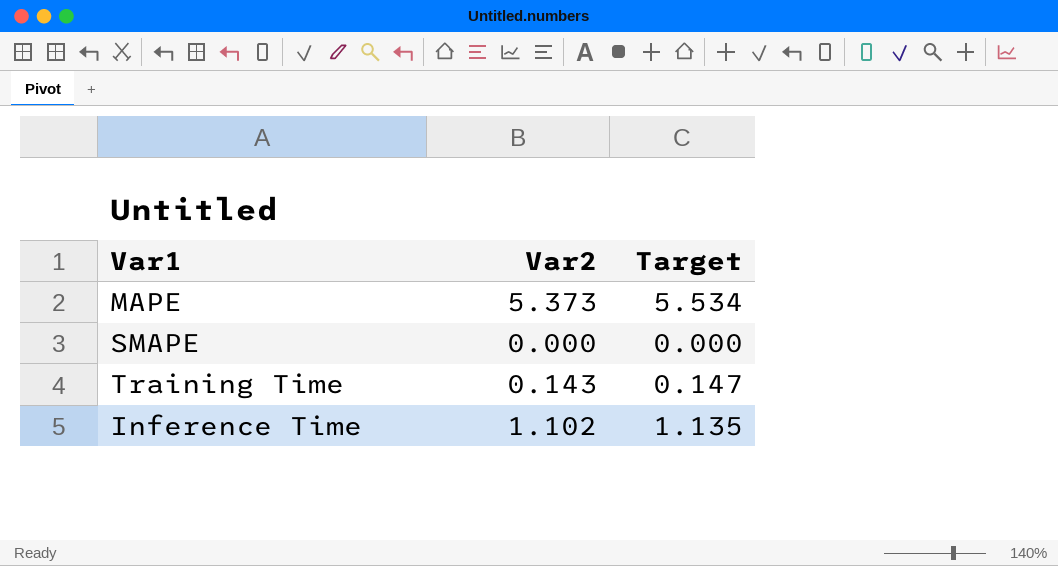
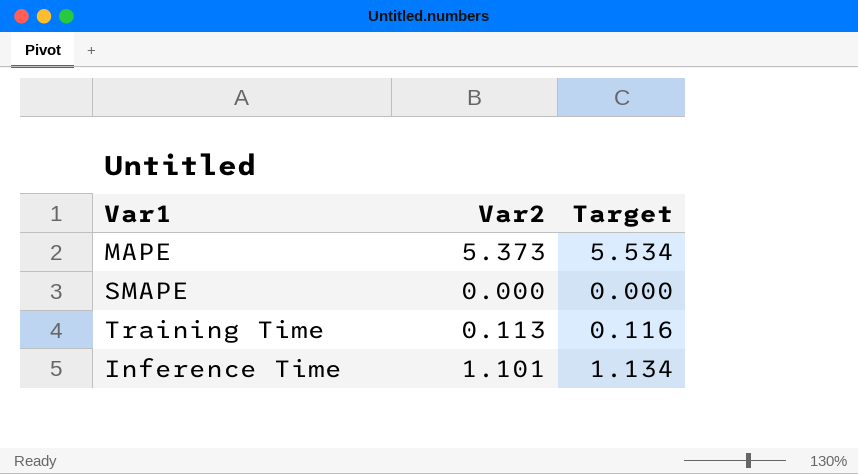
Training Time | Var2: 0.143 -> 0.113
Training Time | Target: 0.147 -> 0.116
Inference Time | Var2: 1.102 -> 1.101
Inference Time | Target: 1.135 -> 1.134

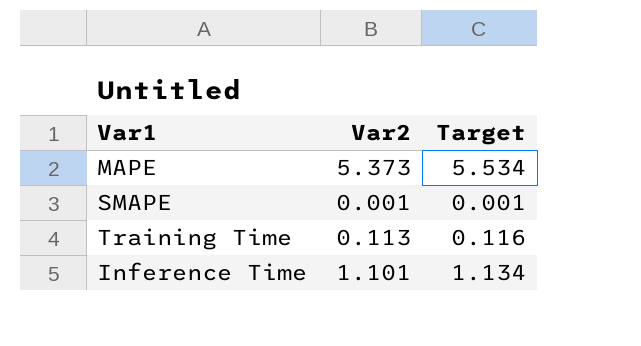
SMAPE | Var2: 0.000 -> 0.001
SMAPE | Target: 0.000 -> 0.001

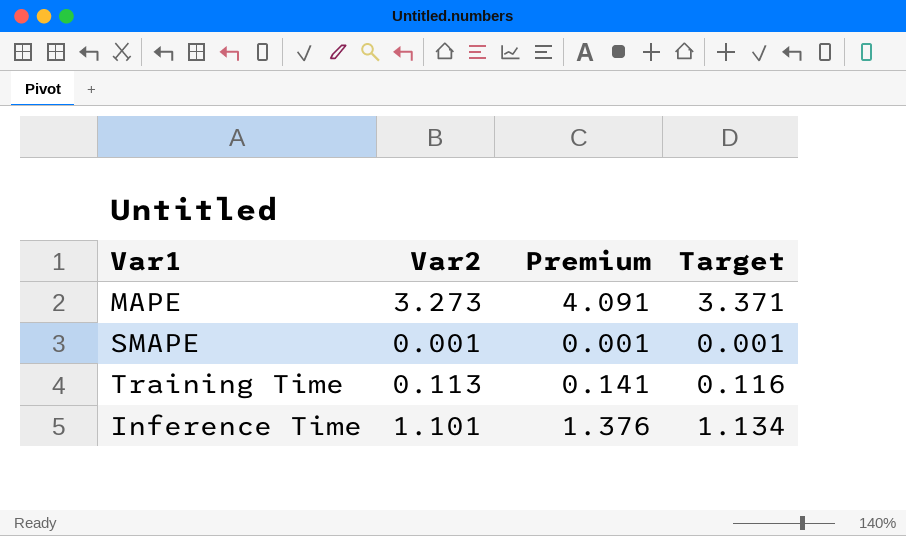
column Premium | formula: none -> [Var2] * 1.25
MAPE | Var2: 5.373 -> 3.273
MAPE | Target: 5.534 -> 3.371

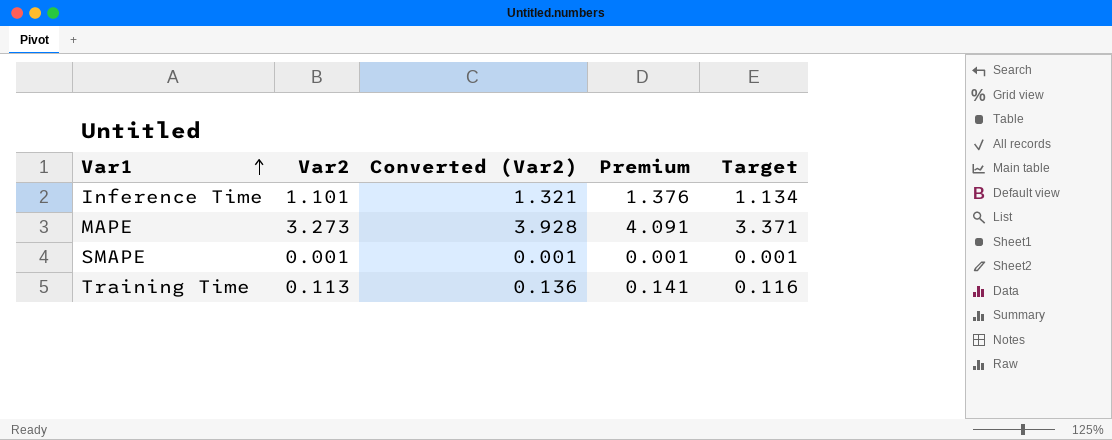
row order: none -> Var1 ascending
column Converted (Var2) | formula: none -> [Var2] * 1.2

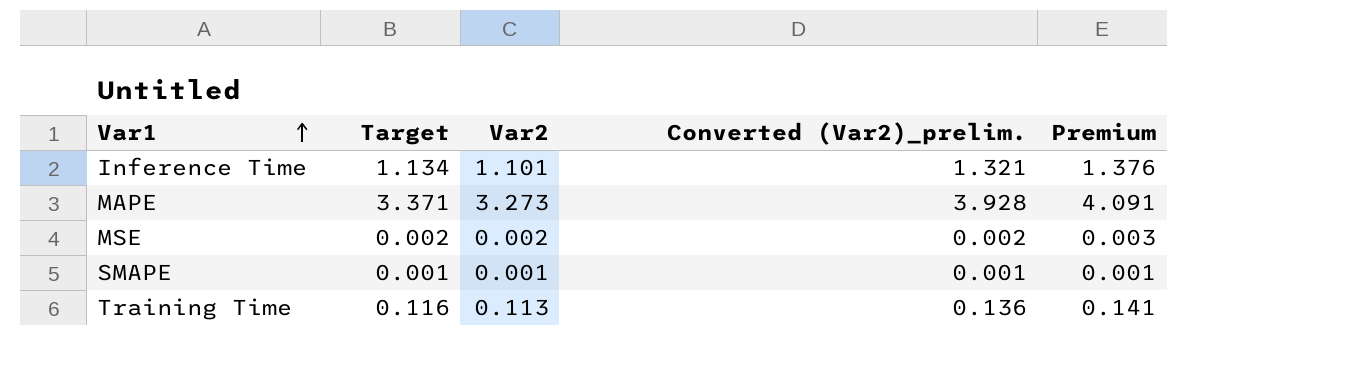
column Target | position: 5 -> 2
column name: Converted (Var2) -> Converted (Var2)_prelim.
row MSE: none -> 0.002 | 0.002 | 0.002 | 0.003

